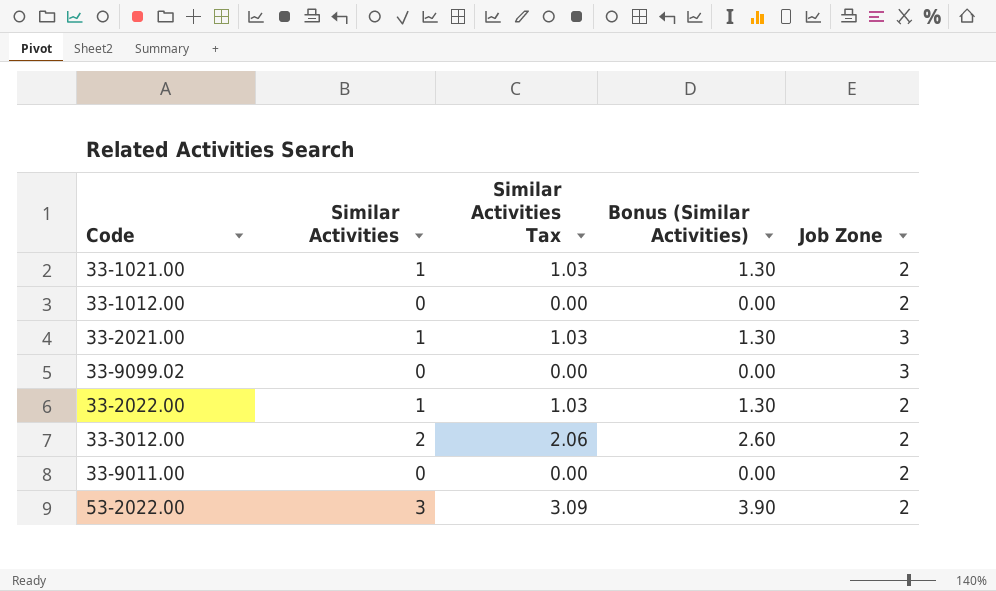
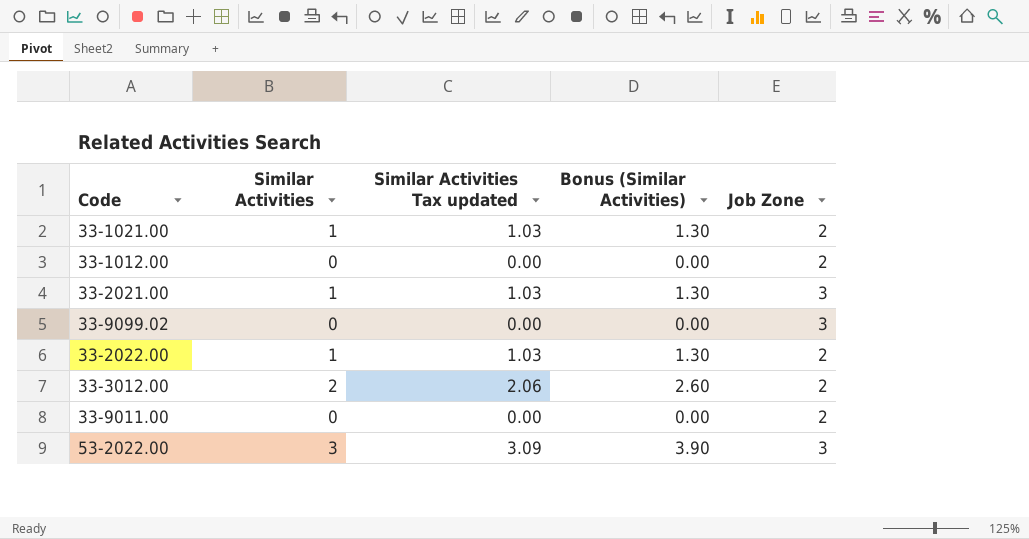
column name: Similar Activities Tax -> Similar Activities Tax updated
53-2022.00 | Job Zone: 2 -> 3

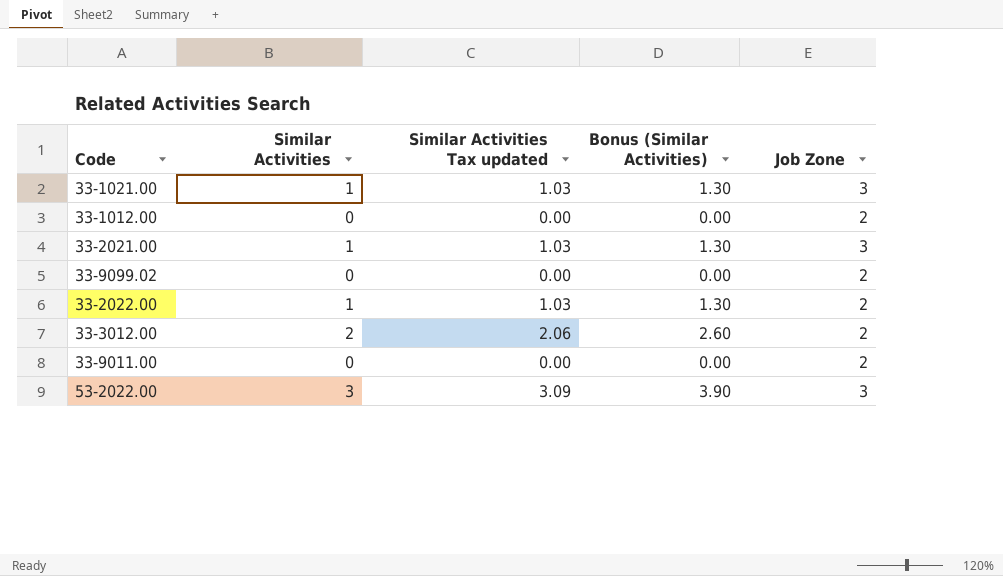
33-1021.00 | Job Zone: 2 -> 3
33-9099.02 | Job Zone: 3 -> 2

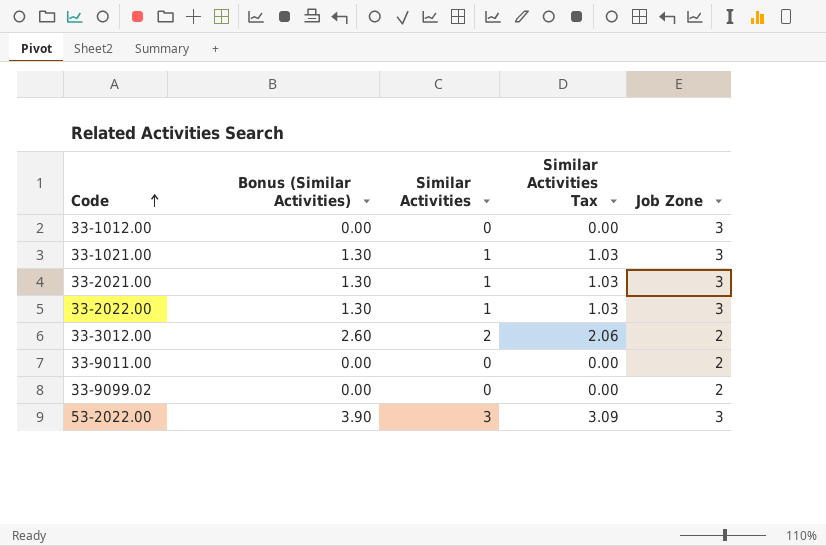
row order: none -> Code ascending
column Bonus (Similar Activities) | position: 4 -> 2
column name: Similar Activities Tax updated -> Similar Activities Tax
33-1012.00 | Job Zone: 2 -> 3
33-2022.00 | Job Zone: 2 -> 3

